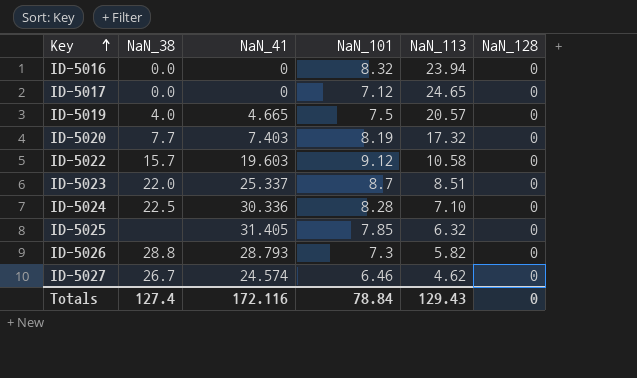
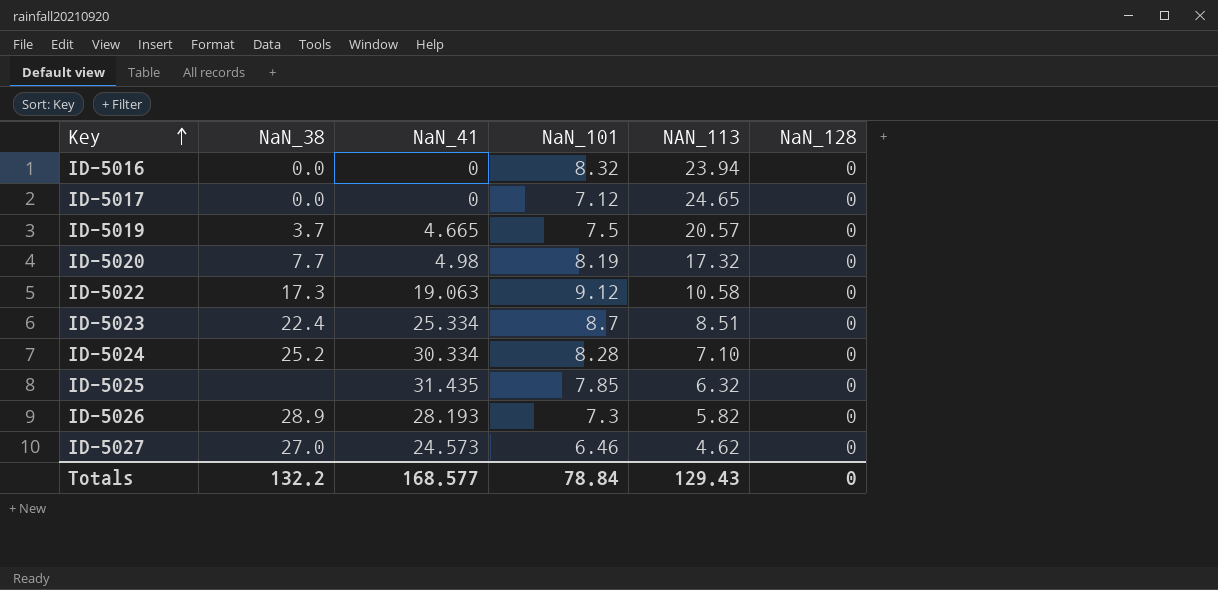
column name: NaN_113 -> NAN_113
ID-5019 | NaN_38: 4.0 -> 3.7
ID-5020 | NaN_41: 7.403 -> 4.98
ID-5022 | NaN_38: 15.7 -> 17.3
ID-5022 | NaN_41: 19.603 -> 19.063
ID-5023 | NaN_38: 22.0 -> 22.4
ID-5023 | NaN_41: 25.337 -> 25.334
ID-5024 | NaN_38: 22.5 -> 25.2
ID-5024 | NaN_41: 30.336 -> 30.334
ID-5025 | NaN_41: 31.405 -> 31.435
ID-5026 | NaN_38: 28.8 -> 28.9
ID-5026 | NaN_41: 28.793 -> 28.193
ID-5027 | NaN_38: 26.7 -> 27.0
ID-5027 | NaN_41: 24.574 -> 24.573
Totals | NaN_38: 127.4 -> 132.2
Totals | NaN_41: 172.116 -> 168.577

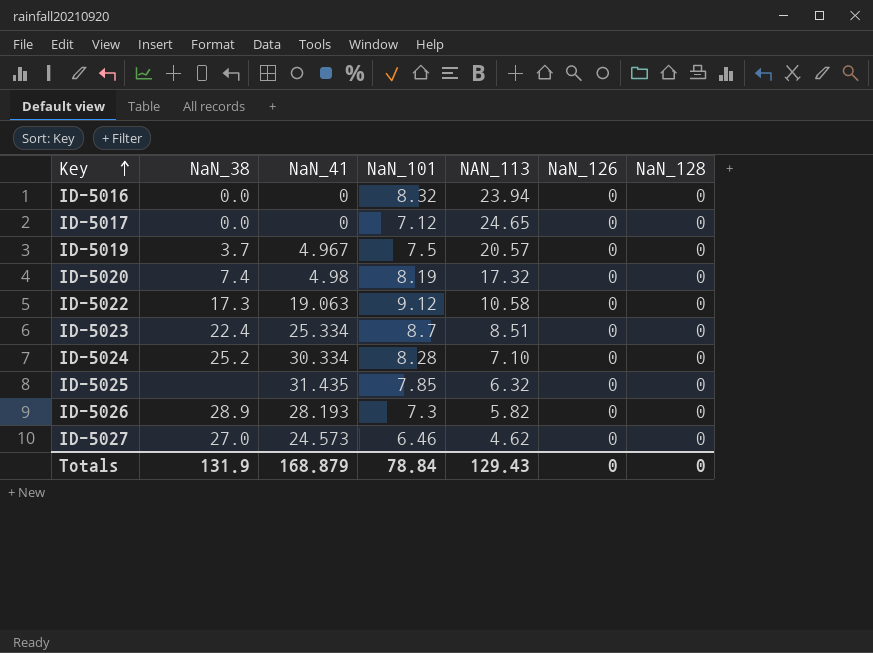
column NaN_126 | position: none -> 6
ID-5019 | NaN_41: 4.665 -> 4.967
ID-5020 | NaN_38: 7.7 -> 7.4
Totals | NaN_38: 132.2 -> 131.9
Totals | NaN_41: 168.577 -> 168.879

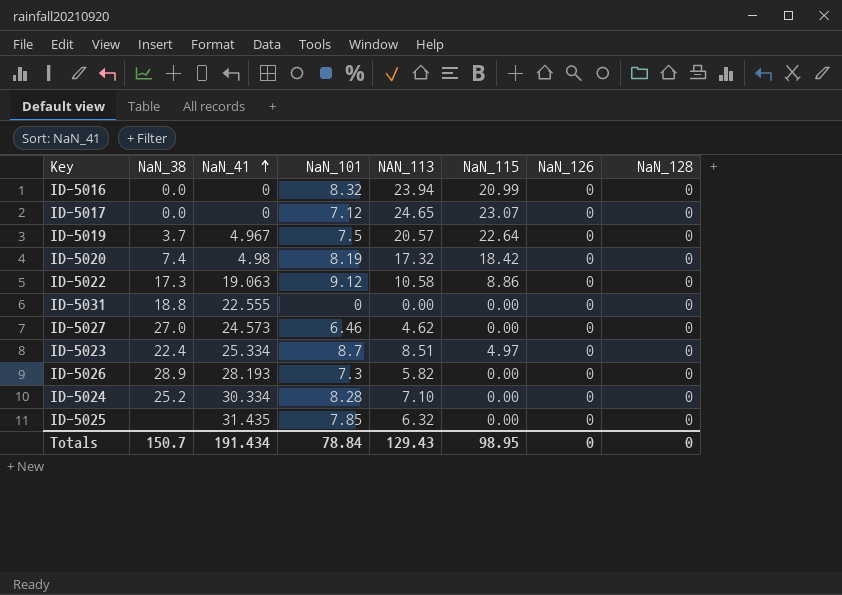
row order: Key ascending -> NaN_41 ascending
column NaN_115 | position: none -> 6
row ID-5031: none -> 18.8 | 22.555 | 0 | 0.00 | 0.00 | 0 | 0
Totals | NaN_38: 131.9 -> 150.7
Totals | NaN_41: 168.879 -> 191.434

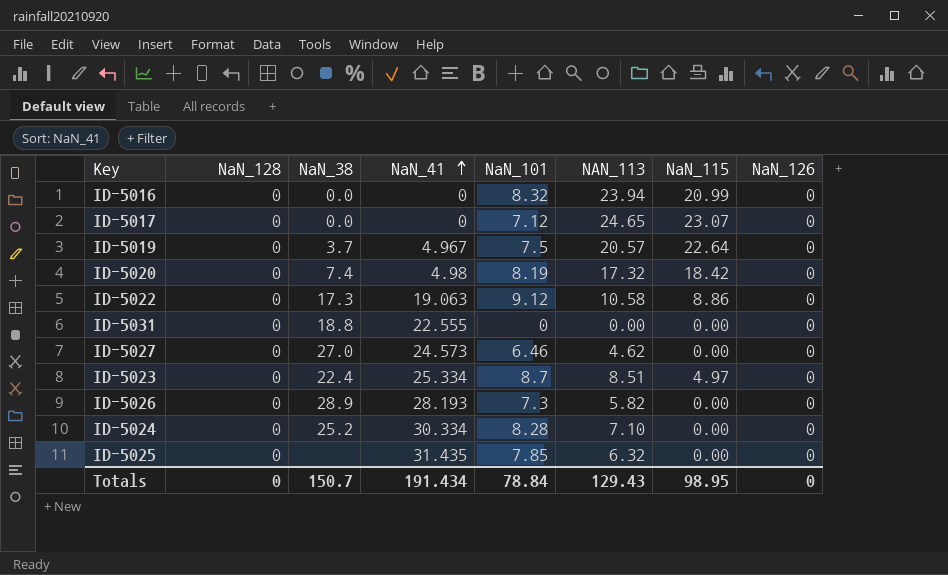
column NaN_128 | position: 8 -> 2

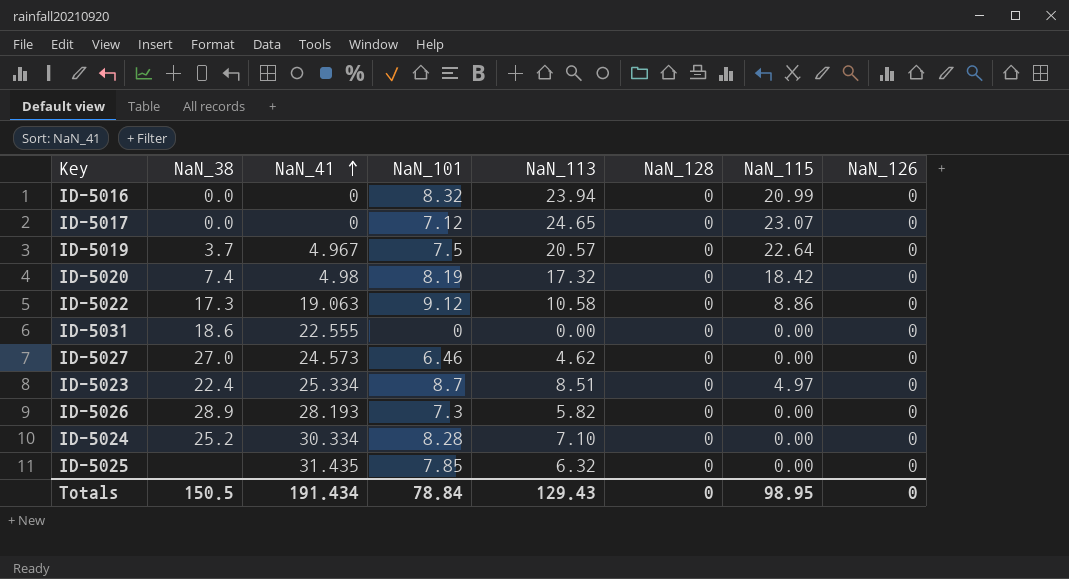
column name: NAN_113 -> NaN_113
column NaN_128 | position: 2 -> 6
ID-5031 | NaN_38: 18.8 -> 18.6
Totals | NaN_38: 150.7 -> 150.5

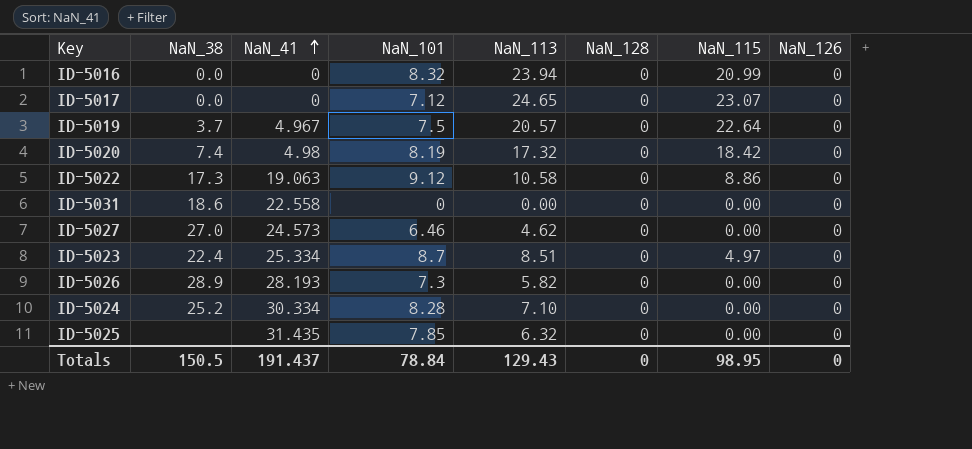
ID-5031 | NaN_41: 22.555 -> 22.558
Totals | NaN_41: 191.434 -> 191.437

